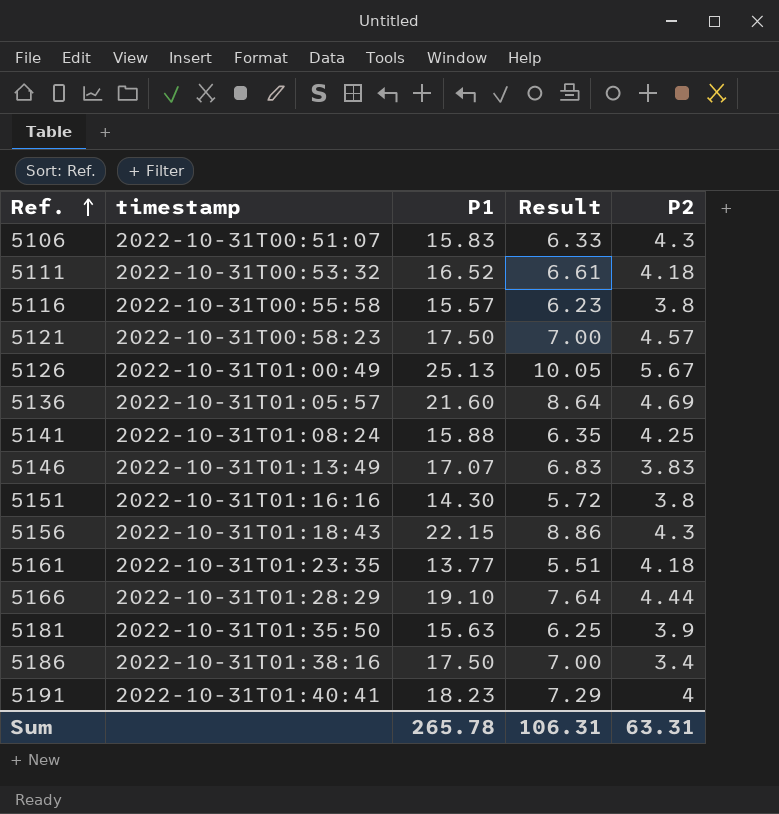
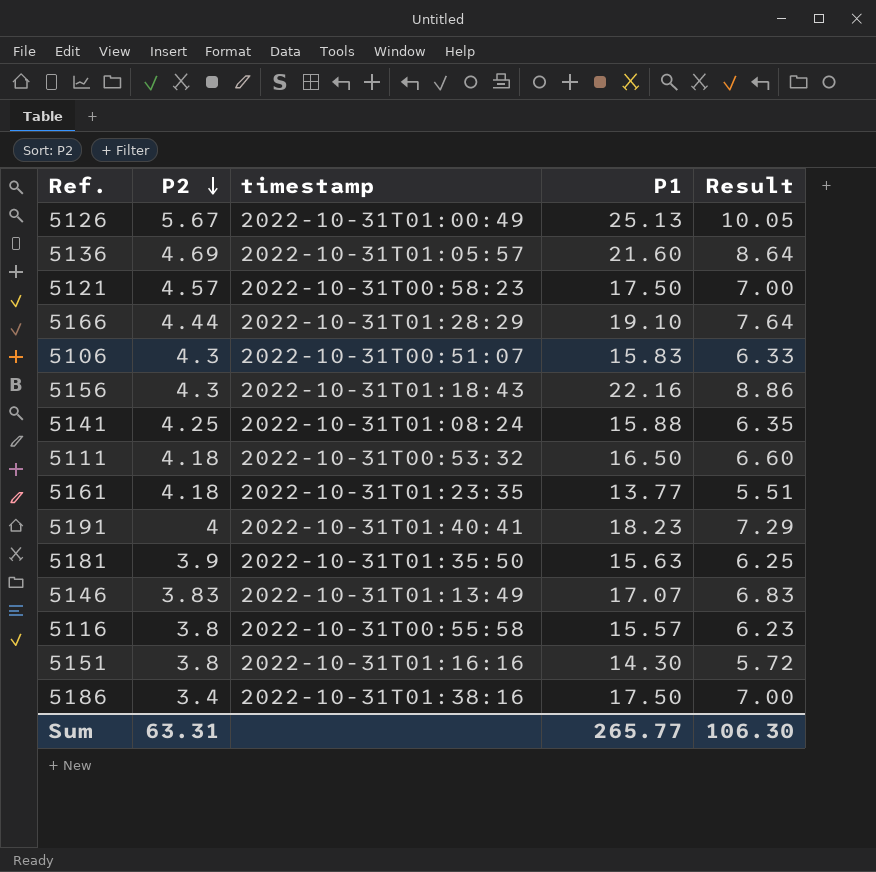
row order: Ref. ascending -> P2 descending
column P2 | position: 5 -> 2
5156 | P1: 22.15 -> 22.16
5111 | P1: 16.52 -> 16.50
5111 | Result: 6.61 -> 6.60
Sum | P1: 265.78 -> 265.77
Sum | Result: 106.31 -> 106.30

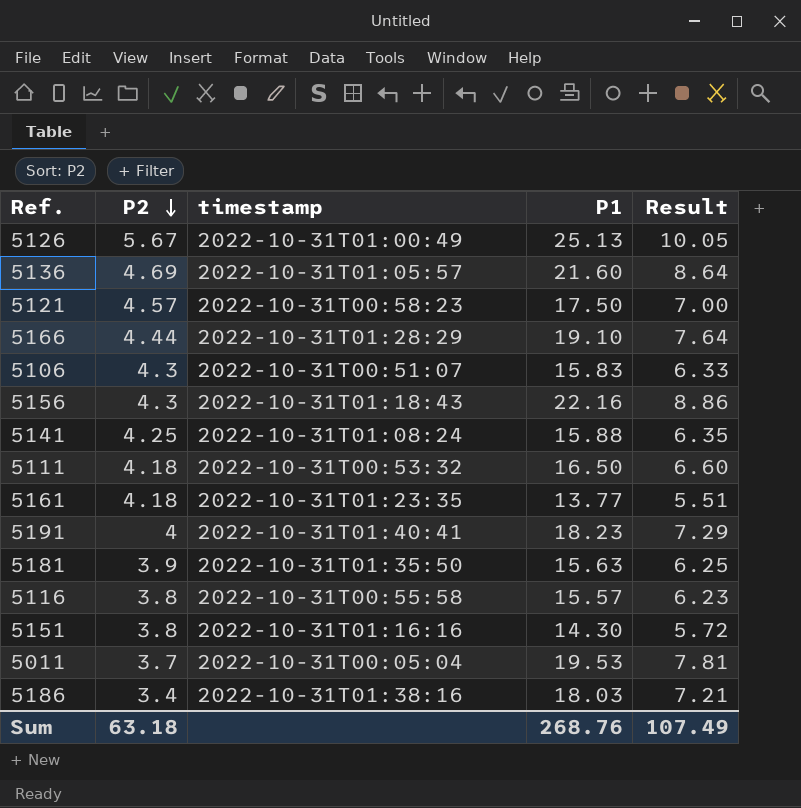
row 5146: 3.83 | 2022-10-31T01:13:49 | 17.07 | 6.83 -> none
row 5011: none -> 3.7 | 2022-10-31T00:05:04 | 19.53 | 7.81
5186 | P1: 17.50 -> 18.03
5186 | Result: 7.00 -> 7.21
Sum | P2: 63.31 -> 63.18
Sum | P1: 265.77 -> 268.76
Sum | Result: 106.30 -> 107.49

